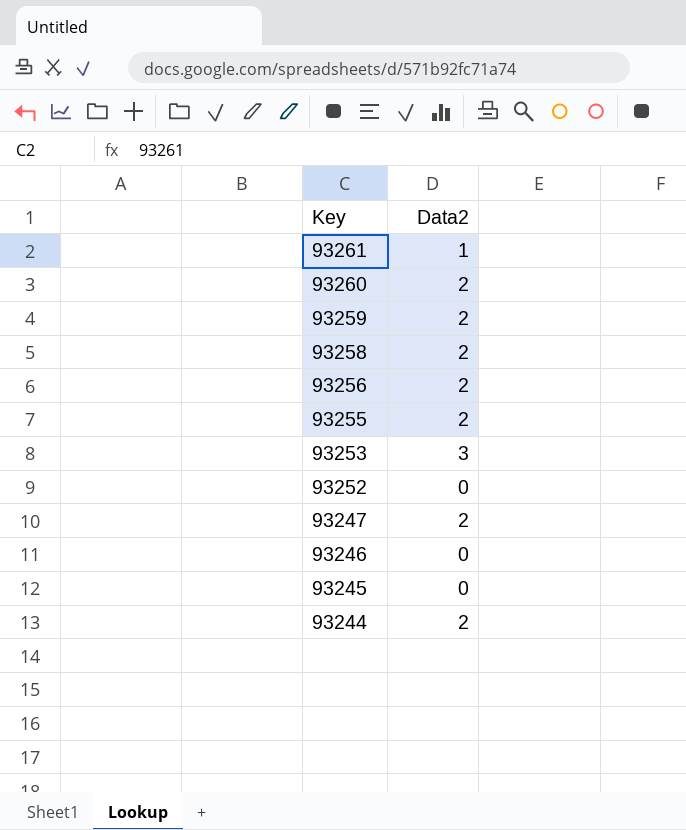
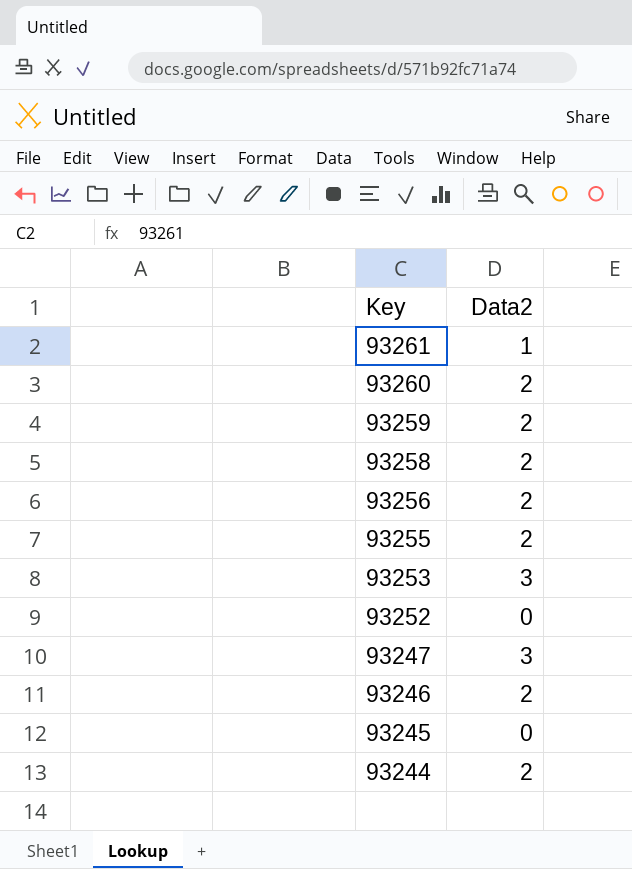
93247 | Data2: 2 -> 3
93246 | Data2: 0 -> 2

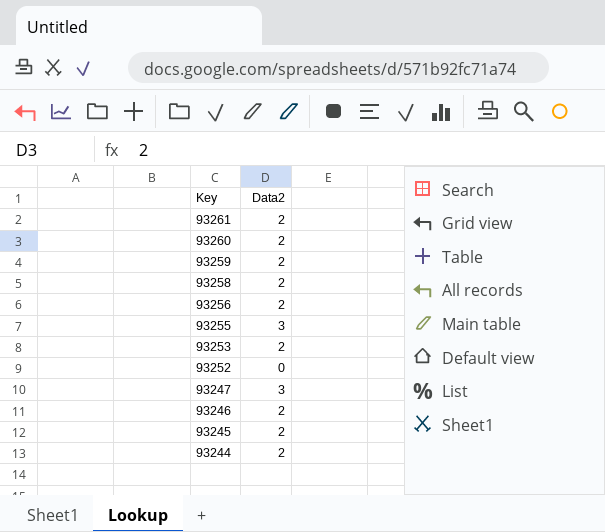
93261 | Data2: 1 -> 2
93255 | Data2: 2 -> 3
93253 | Data2: 3 -> 2
93245 | Data2: 0 -> 2

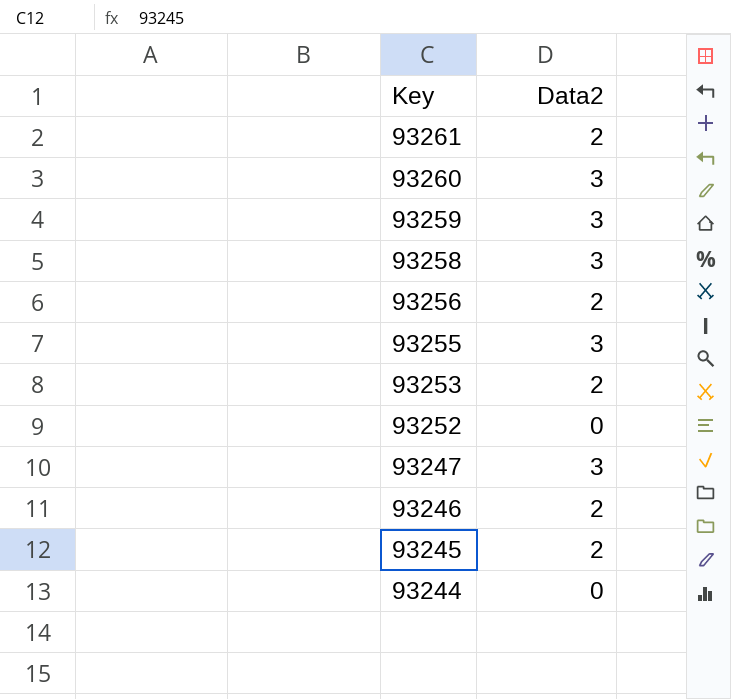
93260 | Data2: 2 -> 3
93259 | Data2: 2 -> 3
93258 | Data2: 2 -> 3
93244 | Data2: 2 -> 0

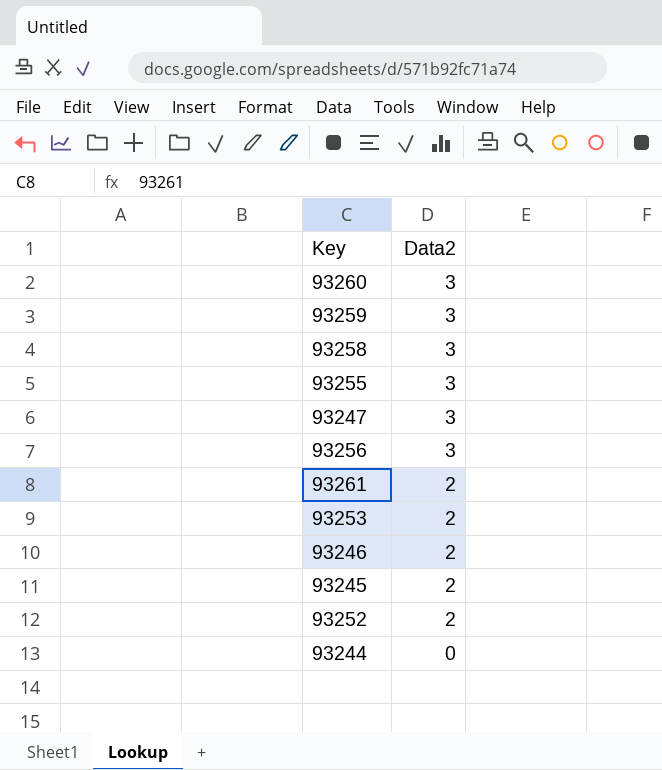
row order: Key descending -> Data2 descending
93256 | Data2: 2 -> 3
93252 | Data2: 0 -> 2

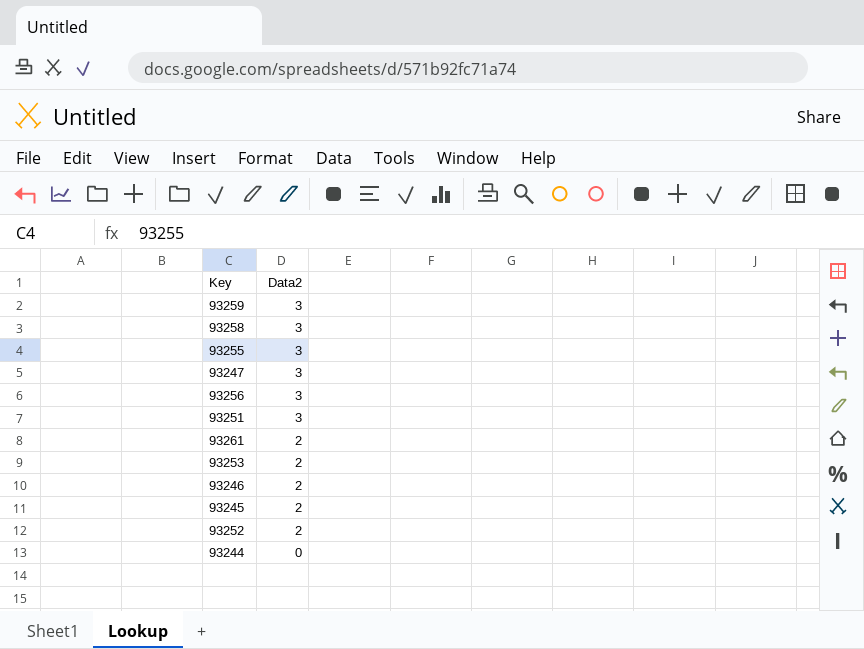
row 93260: 3 -> none
row 93251: none -> 3

